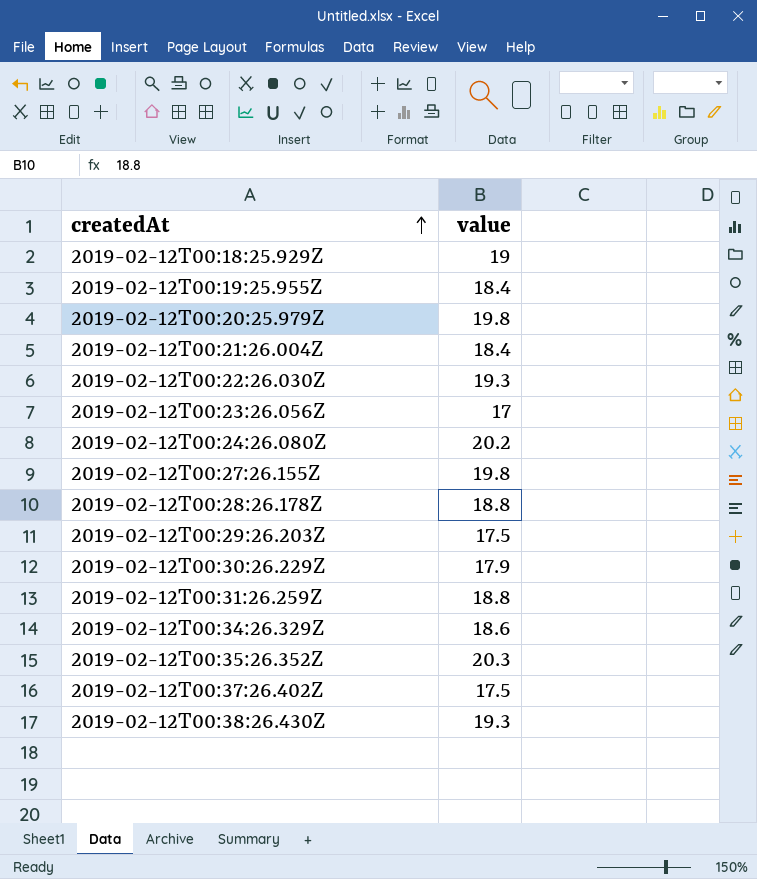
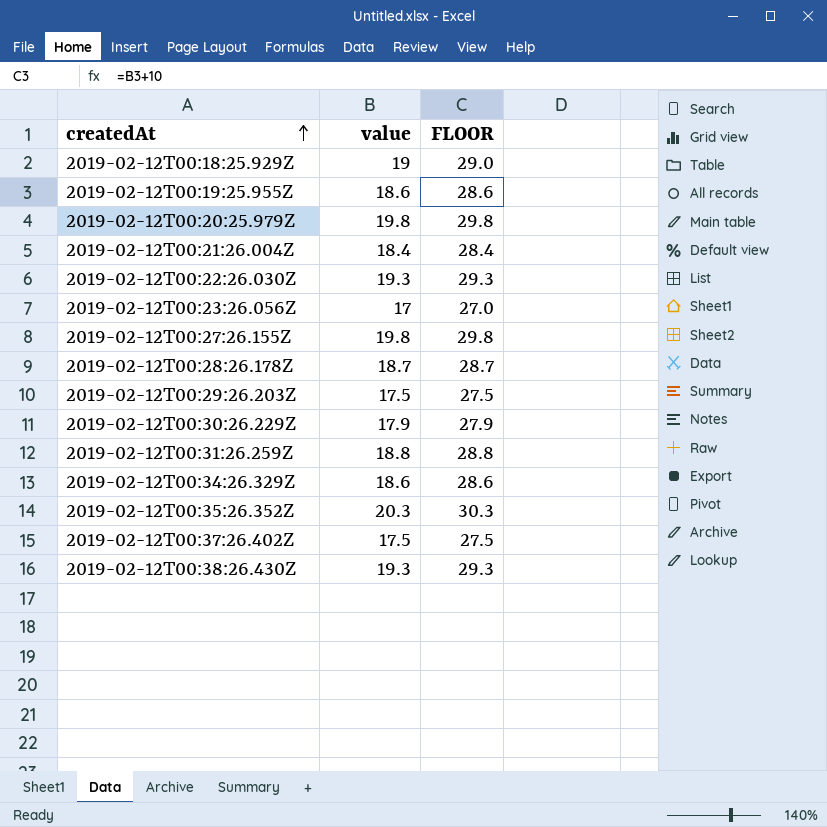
column FLOOR | formula: none -> [value] + 10
row 2019-02-12T00:24:26.080Z: 20.2 -> none
2019-02-12T00:19:25.955Z | value: 18.4 -> 18.6
2019-02-12T00:28:26.178Z | value: 18.8 -> 18.7

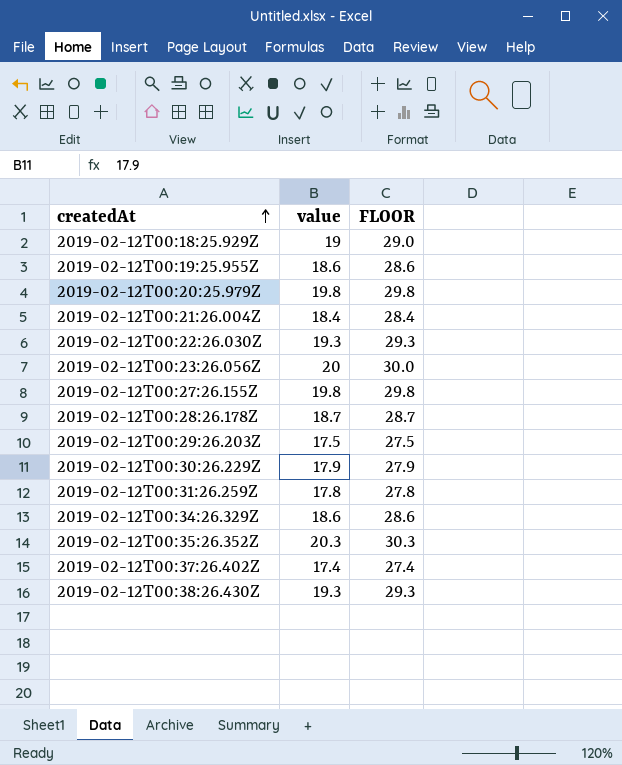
2019-02-12T00:23:26.056Z | value: 17 -> 20
2019-02-12T00:23:26.056Z | FLOOR: 27.0 -> 30.0
2019-02-12T00:31:26.259Z | value: 18.8 -> 17.8
2019-02-12T00:31:26.259Z | FLOOR: 28.8 -> 27.8
2019-02-12T00:37:26.402Z | value: 17.5 -> 17.4
2019-02-12T00:37:26.402Z | FLOOR: 27.5 -> 27.4

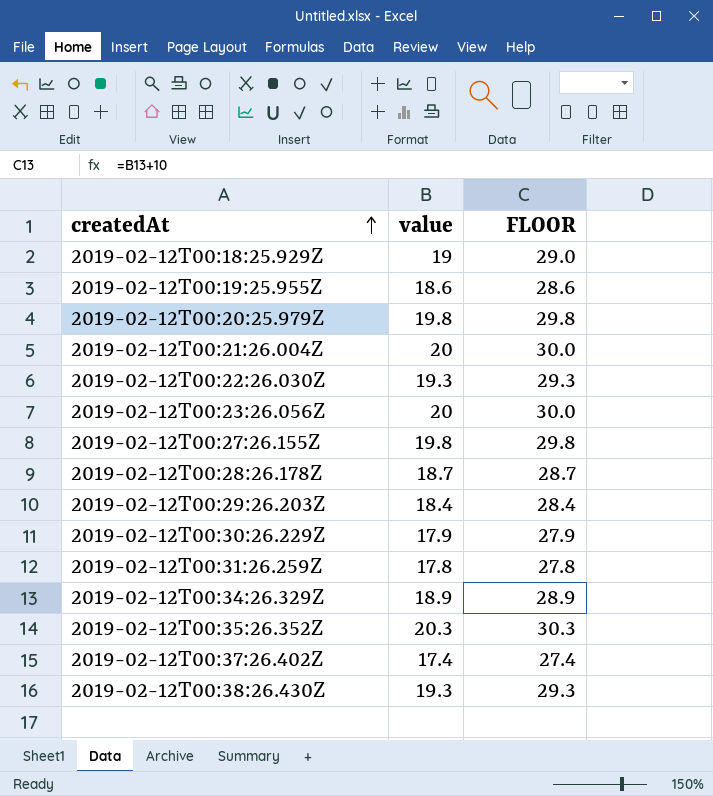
2019-02-12T00:21:26.004Z | value: 18.4 -> 20
2019-02-12T00:21:26.004Z | FLOOR: 28.4 -> 30.0
2019-02-12T00:29:26.203Z | value: 17.5 -> 18.4
2019-02-12T00:29:26.203Z | FLOOR: 27.5 -> 28.4
2019-02-12T00:34:26.329Z | value: 18.6 -> 18.9
2019-02-12T00:34:26.329Z | FLOOR: 28.6 -> 28.9

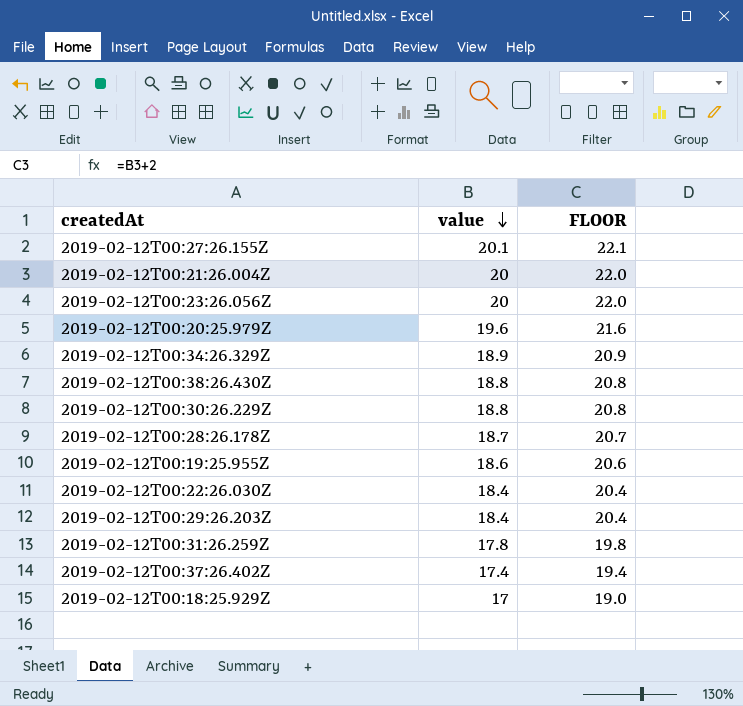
row order: createdAt ascending -> value descending
column FLOOR | formula: [value] + 10 -> [value] + 2
row 2019-02-12T00:35:26.352Z: 20.3 | 30.3 -> none
2019-02-12T00:27:26.155Z | value: 19.8 -> 20.1
2019-02-12T00:20:25.979Z | value: 19.8 -> 19.6
2019-02-12T00:38:26.430Z | value: 19.3 -> 18.8
2019-02-12T00:30:26.229Z | value: 17.9 -> 18.8
2019-02-12T00:22:26.030Z | value: 19.3 -> 18.4
2019-02-12T00:18:25.929Z | value: 19 -> 17

